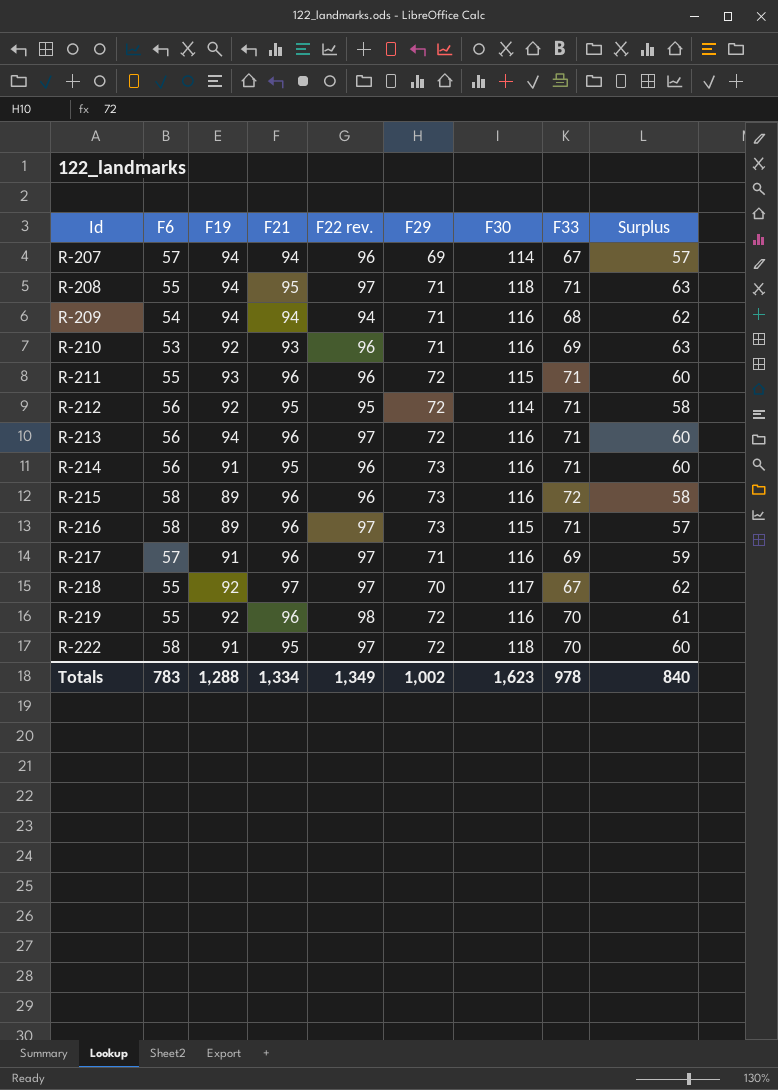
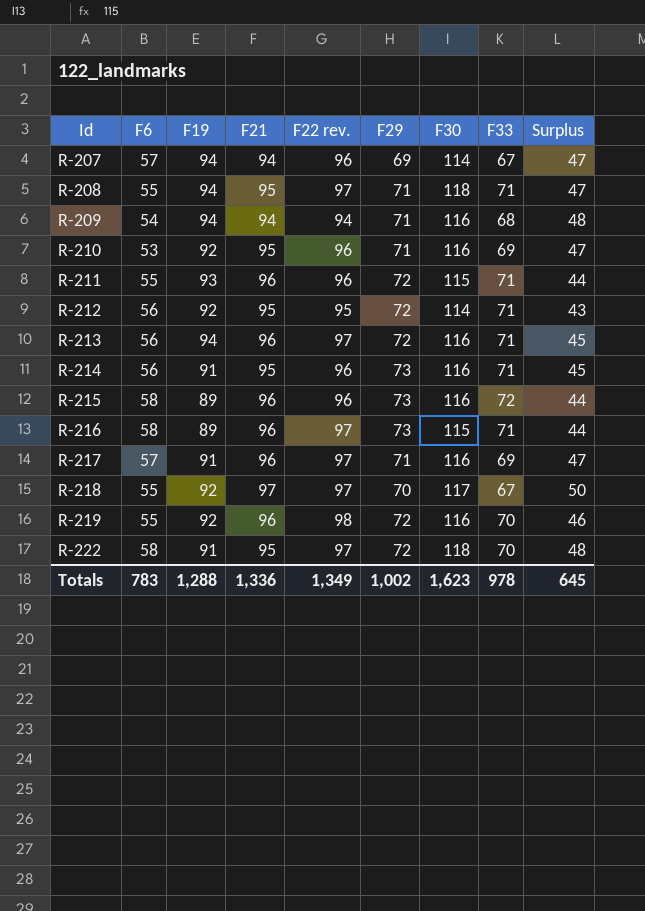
column Surplus | formula: [F30] - [F6] -> [F30] - [F33]
R-210 | F21: 93 -> 95
Totals | F21: 1,334 -> 1,336
Totals | Surplus: 840 -> 645

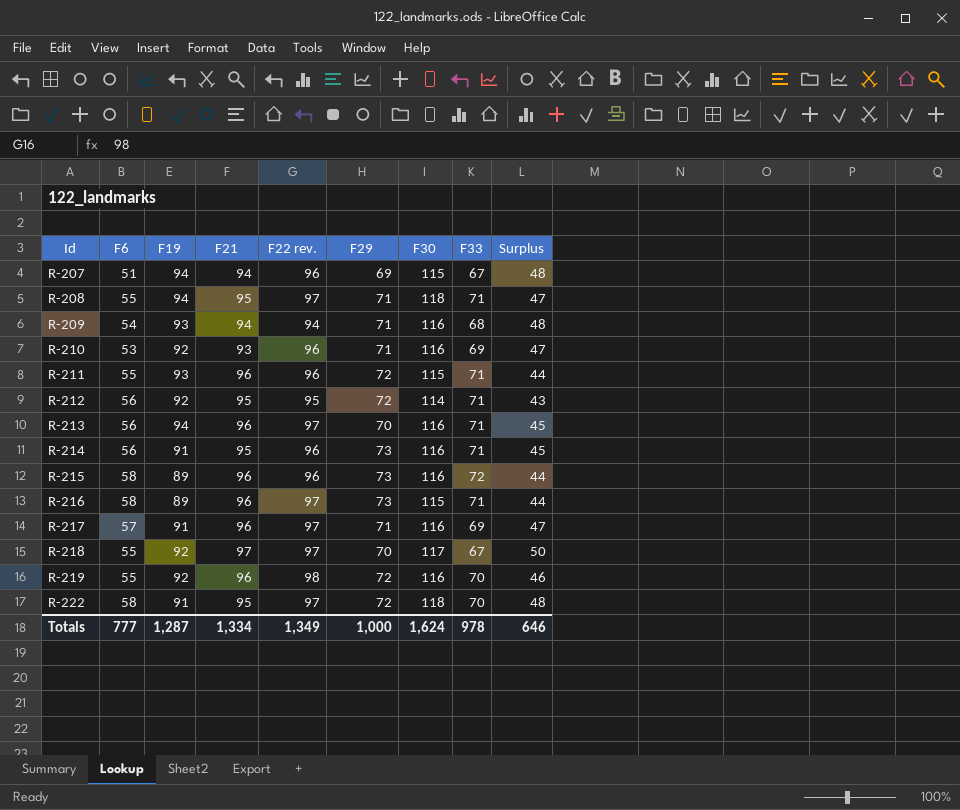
R-207 | F6: 57 -> 51
R-207 | F30: 114 -> 115
R-207 | Surplus: 47 -> 48
R-209 | F19: 94 -> 93
R-210 | F21: 95 -> 93
R-213 | F29: 72 -> 70
Totals | F6: 783 -> 777
Totals | F19: 1,288 -> 1,287
Totals | F21: 1,336 -> 1,334
Totals | F29: 1,002 -> 1,000
Totals | F30: 1,623 -> 1,624
Totals | Surplus: 645 -> 646

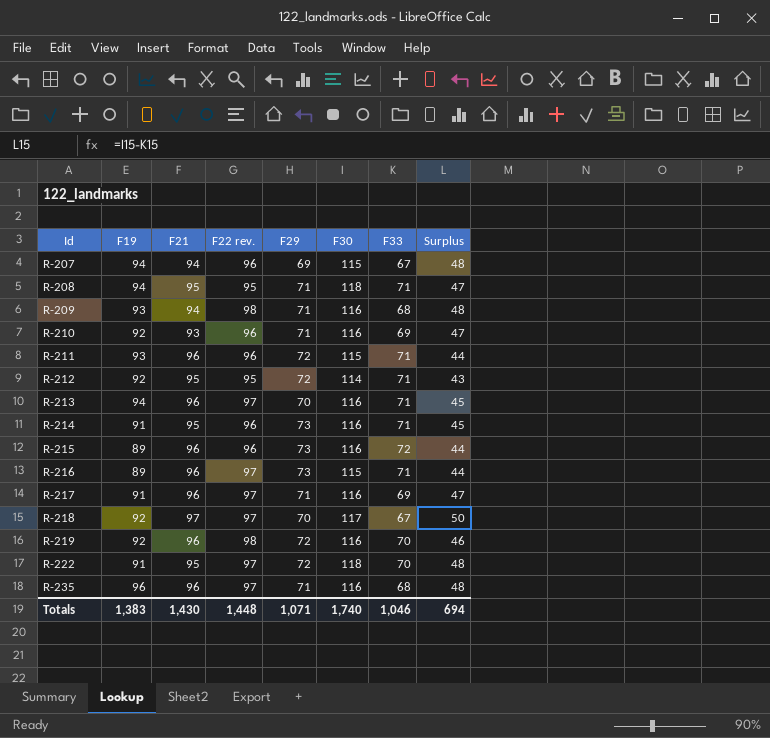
column F6 | position: 2 -> none
R-208 | F22 rev.: 97 -> 95
R-209 | F22 rev.: 94 -> 98
row R-235: none -> 96 | 96 | 97 | 71 | 116 | 68 | 48
Totals | F19: 1,287 -> 1,383
Totals | F21: 1,334 -> 1,430
Totals | F22 rev.: 1,349 -> 1,448
Totals | F29: 1,000 -> 1,071
Totals | F30: 1,624 -> 1,740
Totals | F33: 978 -> 1,046
Totals | Surplus: 646 -> 694

